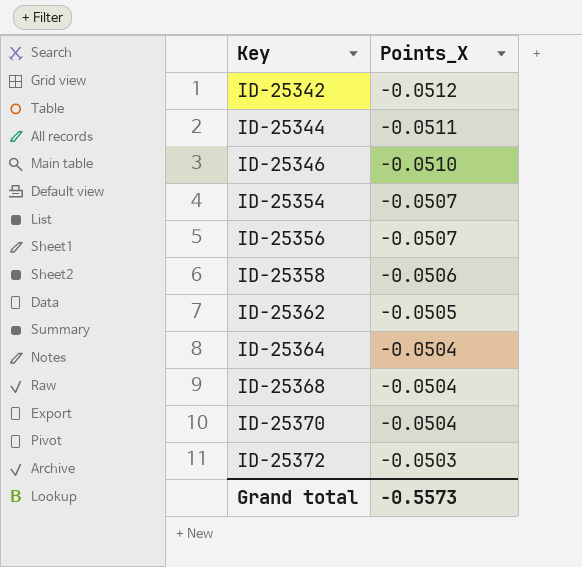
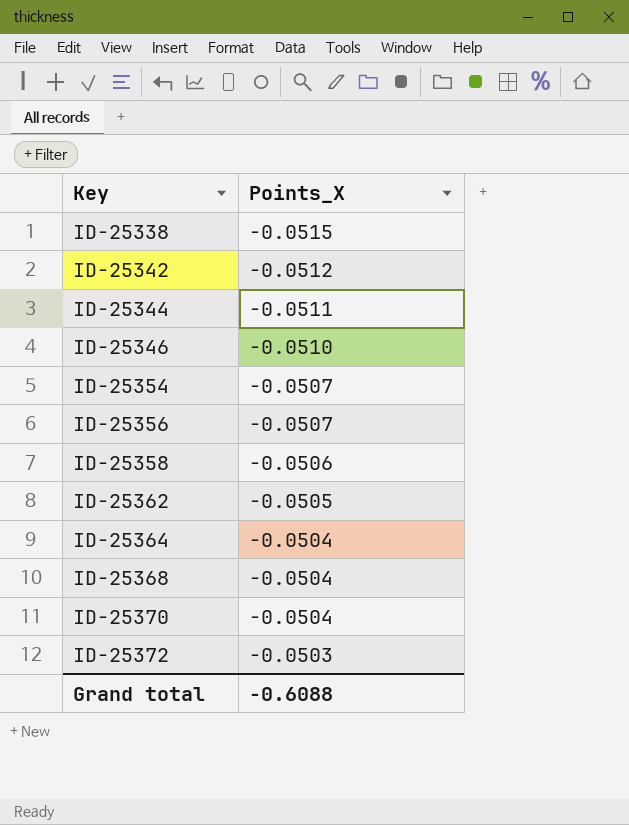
row ID-25338: none -> -0.0515
Grand total | Points_X: -0.5573 -> -0.6088

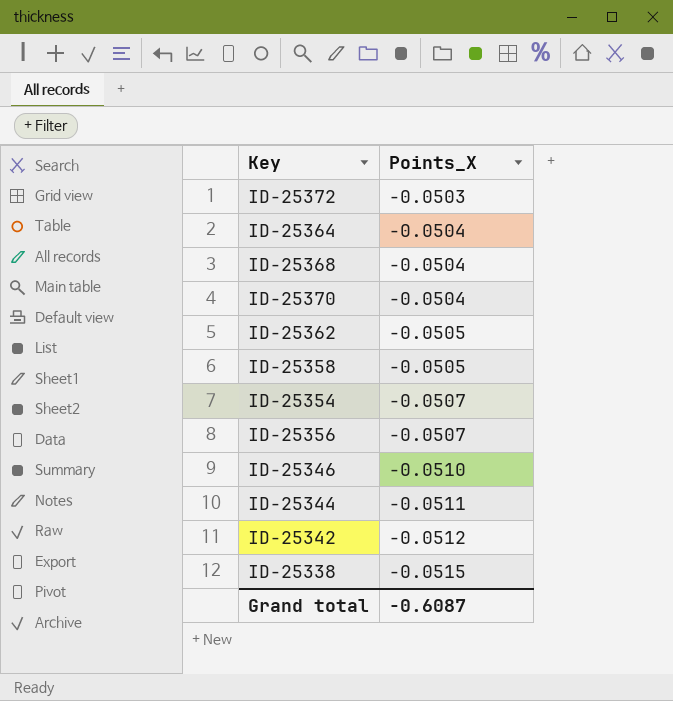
row order: Key ascending -> Points_X descending
ID-25358 | Points_X: -0.0506 -> -0.0505
Grand total | Points_X: -0.6088 -> -0.6087

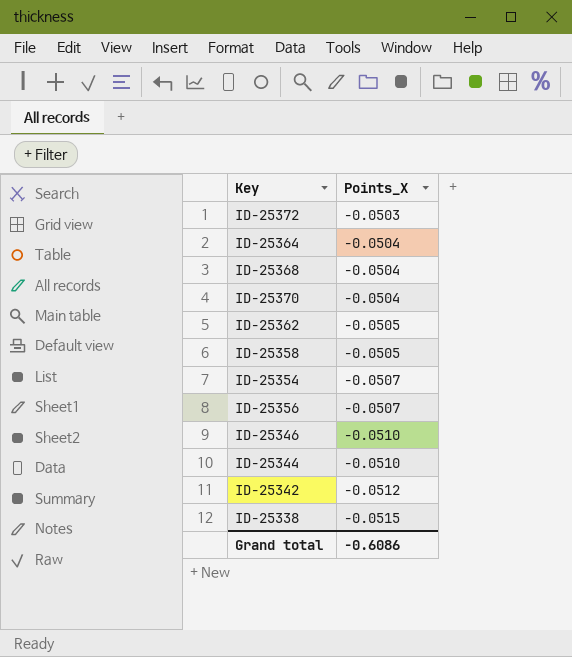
ID-25344 | Points_X: -0.0511 -> -0.0510
Grand total | Points_X: -0.6087 -> -0.6086

